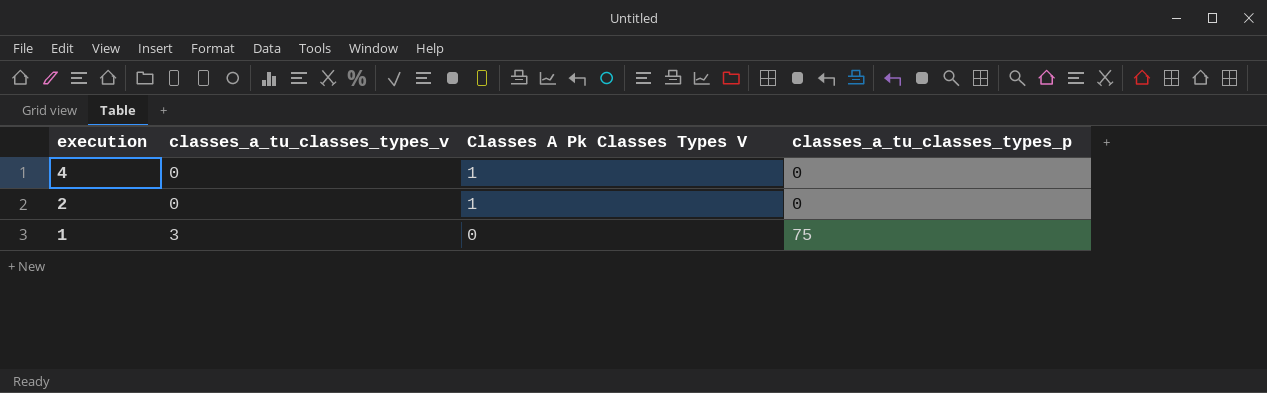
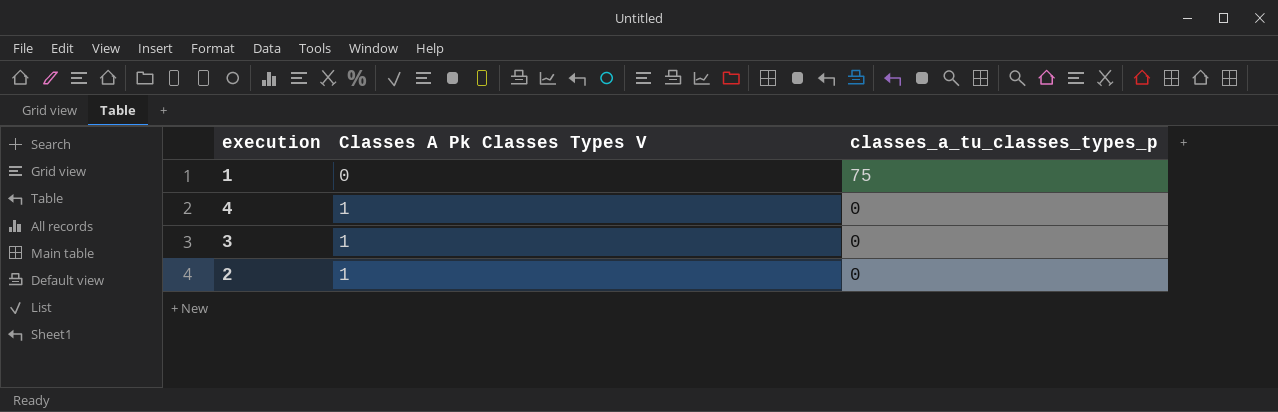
row order: execution descending -> Classes A Pk Classes Types V ascending
column classes_a_tu_classes_types_v | position: 2 -> none
row 3: none -> 1 | 0

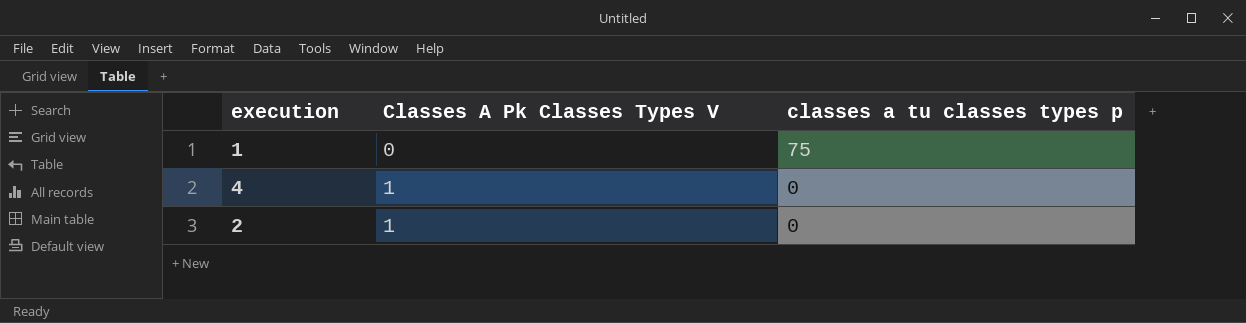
column name: classes_a_tu_classes_types_p -> classes a tu classes types p
row 3: 1 | 0 -> none

